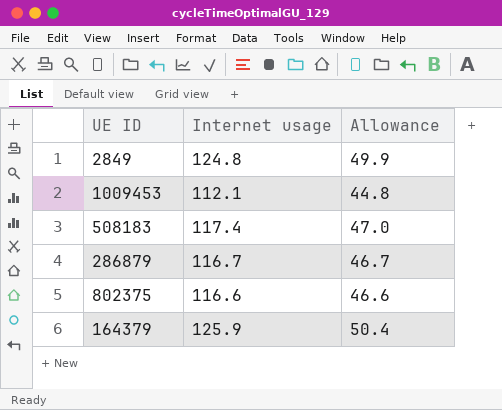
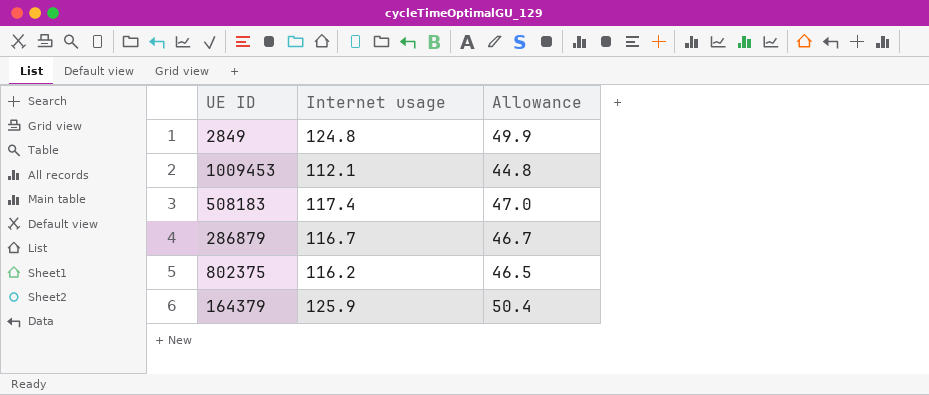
802375 | Internet usage: 116.6 -> 116.2
802375 | Allowance: 46.6 -> 46.5

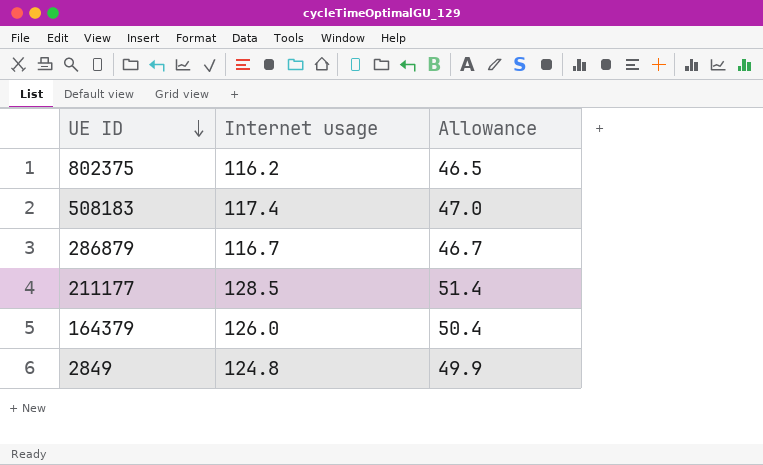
row order: none -> UE ID descending
row 1009453: 112.1 | 44.8 -> none
row 211177: none -> 128.5 | 51.4
164379 | Internet usage: 125.9 -> 126.0

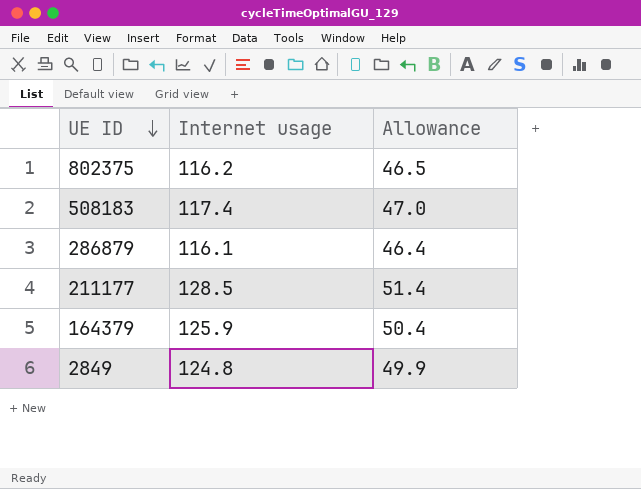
286879 | Internet usage: 116.7 -> 116.1
286879 | Allowance: 46.7 -> 46.4
164379 | Internet usage: 126.0 -> 125.9

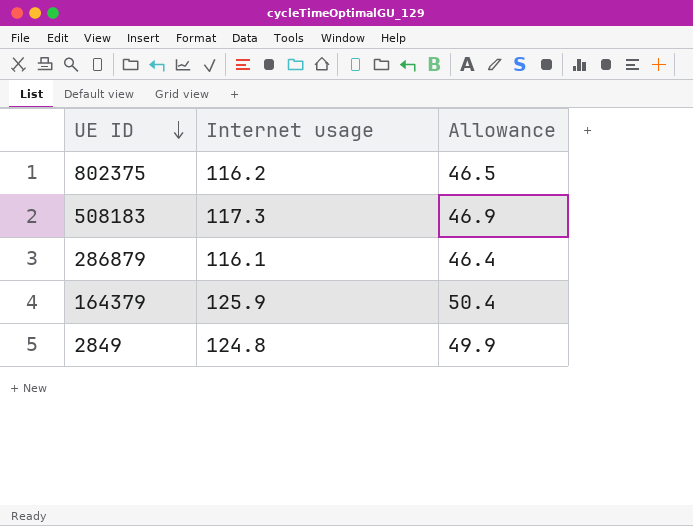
row 211177: 128.5 | 51.4 -> none
508183 | Internet usage: 117.4 -> 117.3
508183 | Allowance: 47.0 -> 46.9

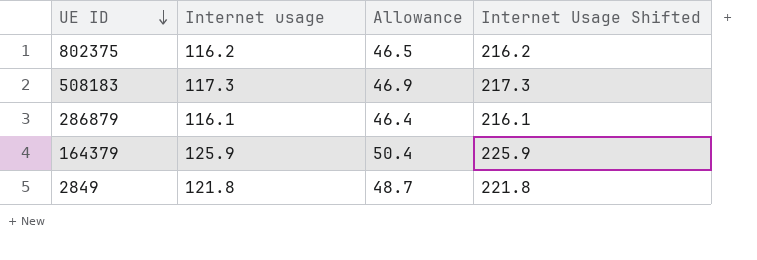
column Internet Usage Shifted | formula: none -> [Internet usage] + 100
2849 | Internet usage: 124.8 -> 121.8
2849 | Allowance: 49.9 -> 48.7

